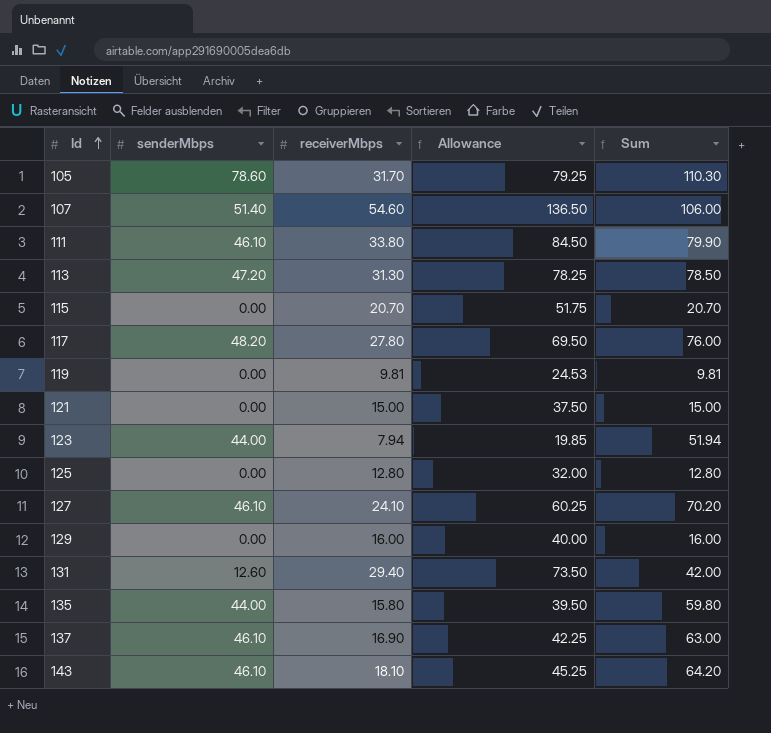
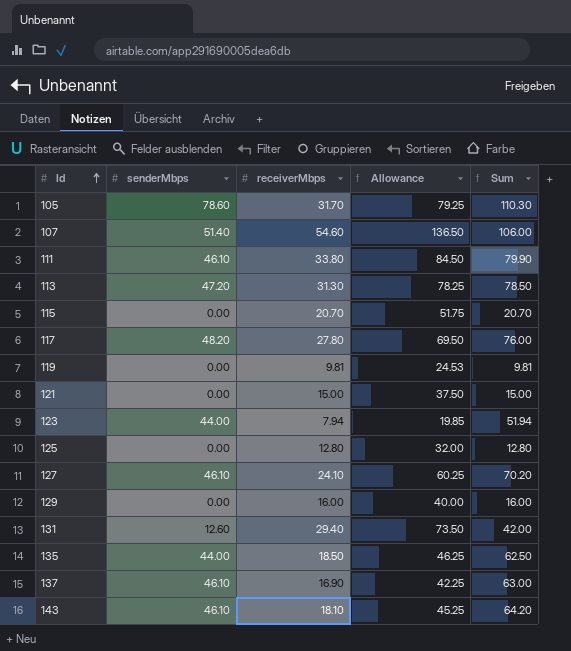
135 | receiverMbps: 15.80 -> 18.50
135 | Allowance: 39.50 -> 46.25
135 | Sum: 59.80 -> 62.50

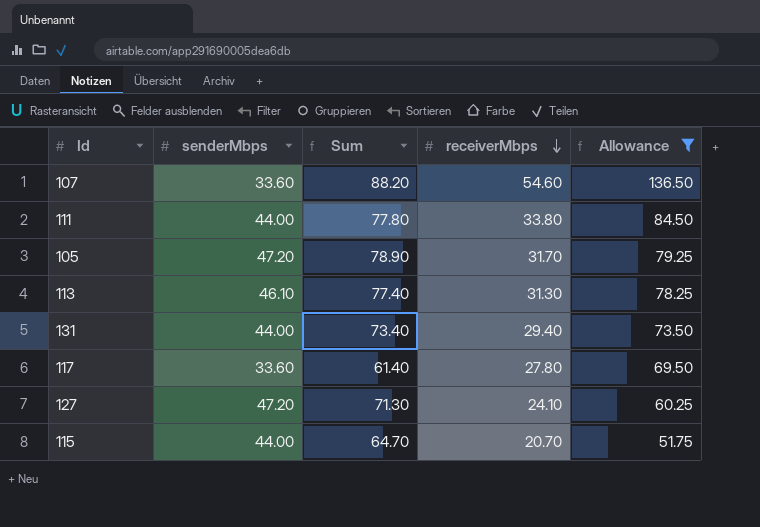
filter: none -> Allowance >= 51.75
row order: Id ascending -> receiverMbps descending
column Sum | position: 5 -> 3
107 | senderMbps: 51.40 -> 33.60
107 | Sum: 106.00 -> 88.20
111 | senderMbps: 46.10 -> 44.00
111 | Sum: 79.90 -> 77.80
105 | senderMbps: 78.60 -> 47.20
105 | Sum: 110.30 -> 78.90
113 | senderMbps: 47.20 -> 46.10
113 | Sum: 78.50 -> 77.40
131 | senderMbps: 12.60 -> 44.00
131 | Sum: 42.00 -> 73.40
117 | senderMbps: 48.20 -> 33.60
117 | Sum: 76.00 -> 61.40
127 | senderMbps: 46.10 -> 47.20
127 | Sum: 70.20 -> 71.30
115 | senderMbps: 0.00 -> 44.00
115 | Sum: 20.70 -> 64.70

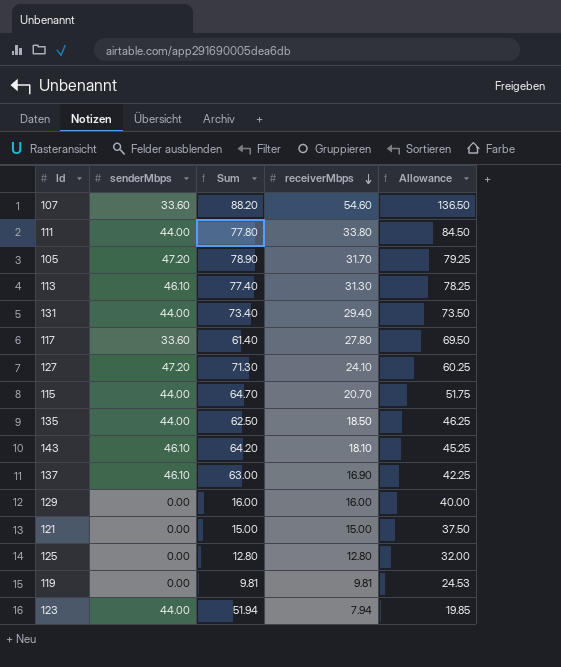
filter: Allowance >= 51.75 -> none

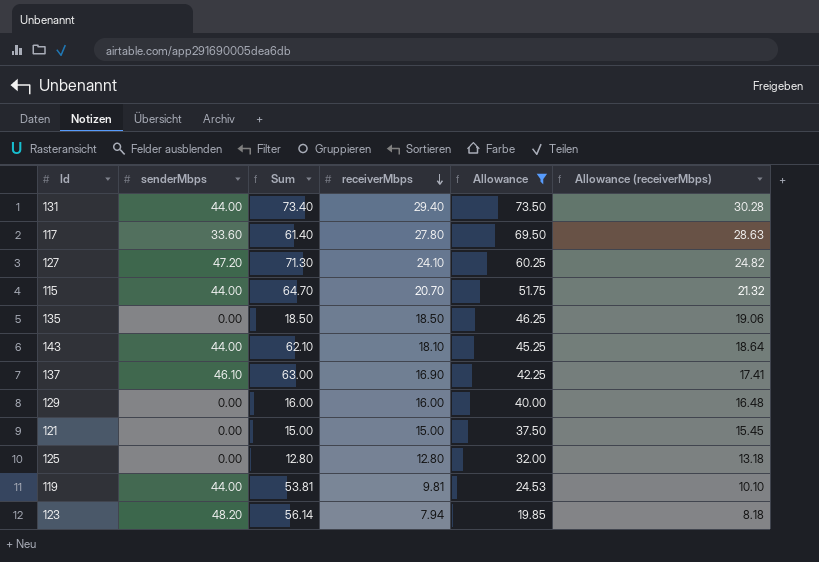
filter: none -> Allowance <= 73.50
column Allowance (receiverMbps) | formula: none -> [receiverMbps] * 1.03
135 | senderMbps: 44.00 -> 0.00
135 | Sum: 62.50 -> 18.50
143 | senderMbps: 46.10 -> 44.00
143 | Sum: 64.20 -> 62.10
119 | senderMbps: 0.00 -> 44.00
119 | Sum: 9.81 -> 53.81
123 | senderMbps: 44.00 -> 48.20
123 | Sum: 51.94 -> 56.14

